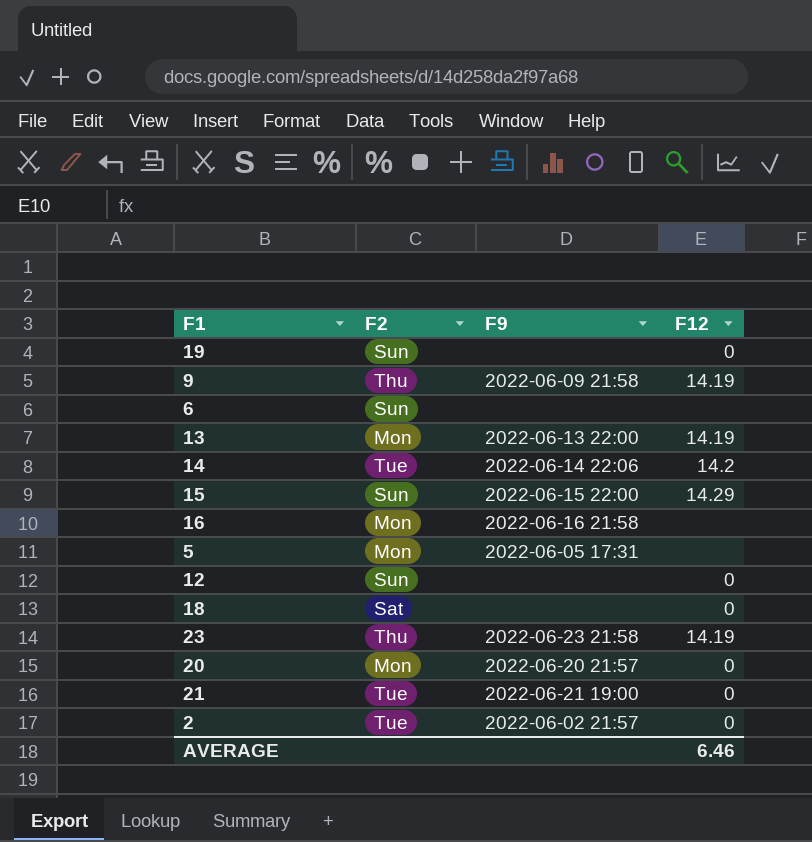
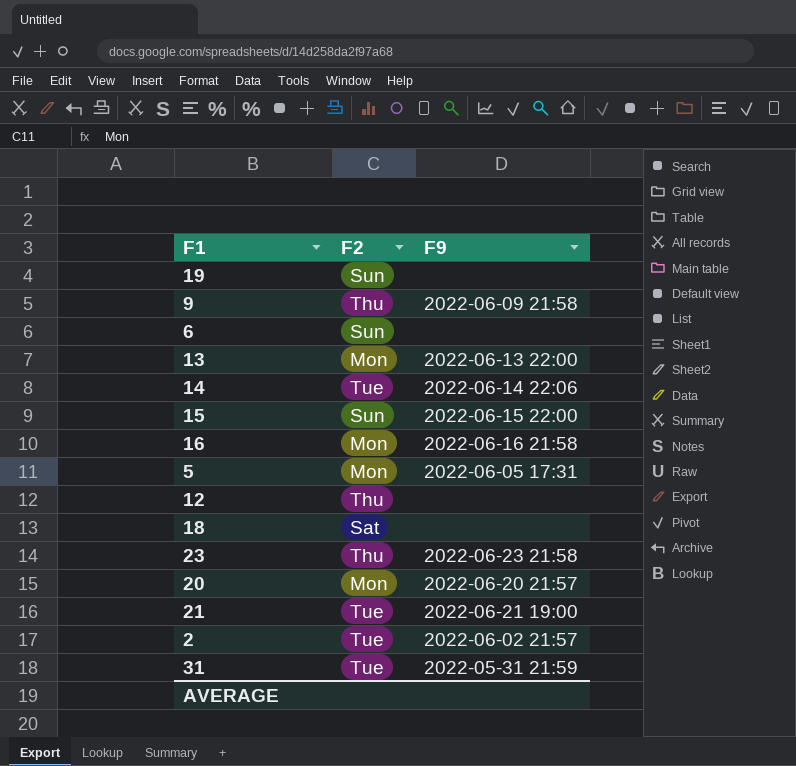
column F12 | position: 4 -> none
12 | F2: Sun -> Thu
row 31: none -> Tue | 2022-05-31 21:59

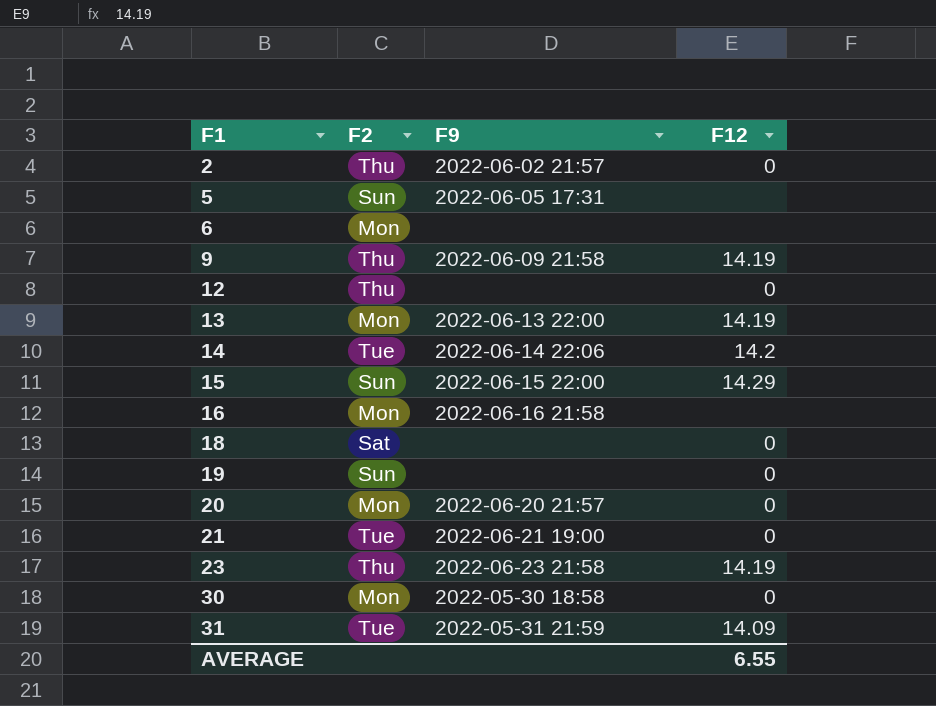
row order: none -> F1 ascending
column F12 | position: none -> 4
2 | F2: Tue -> Thu
5 | F2: Mon -> Sun
6 | F2: Sun -> Mon
row 30: none -> Mon | 2022-05-30 18:58 | 0

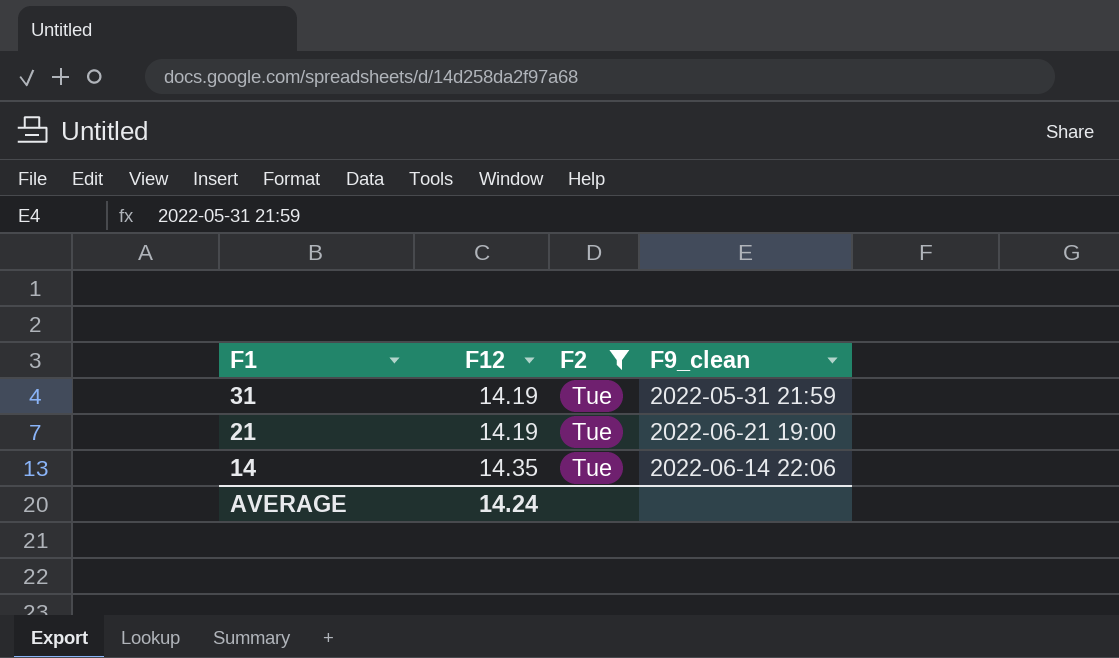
filter: none -> F2 = Tue
row order: F1 ascending -> F1 descending
column F12 | position: 4 -> 2
column name: F9 -> F9_clean
31 | F12: 14.09 -> 14.19
21 | F12: 0 -> 14.19
14 | F12: 14.2 -> 14.35
AVERAGE | F12: 6.55 -> 14.24

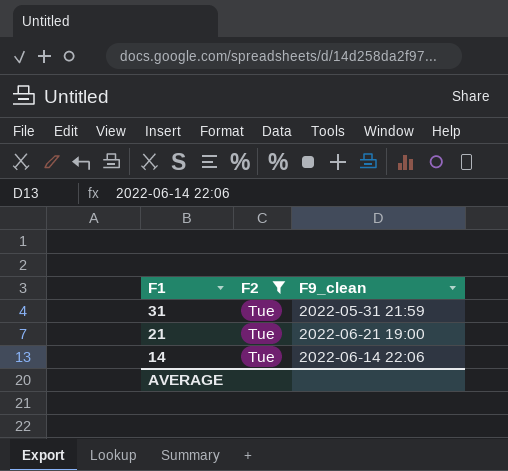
column F12 | position: 2 -> none

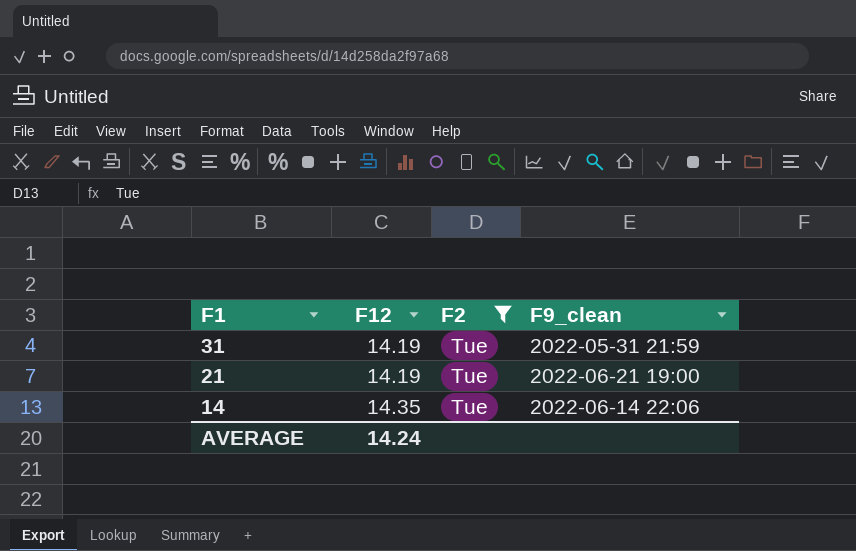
column F12 | position: none -> 2

